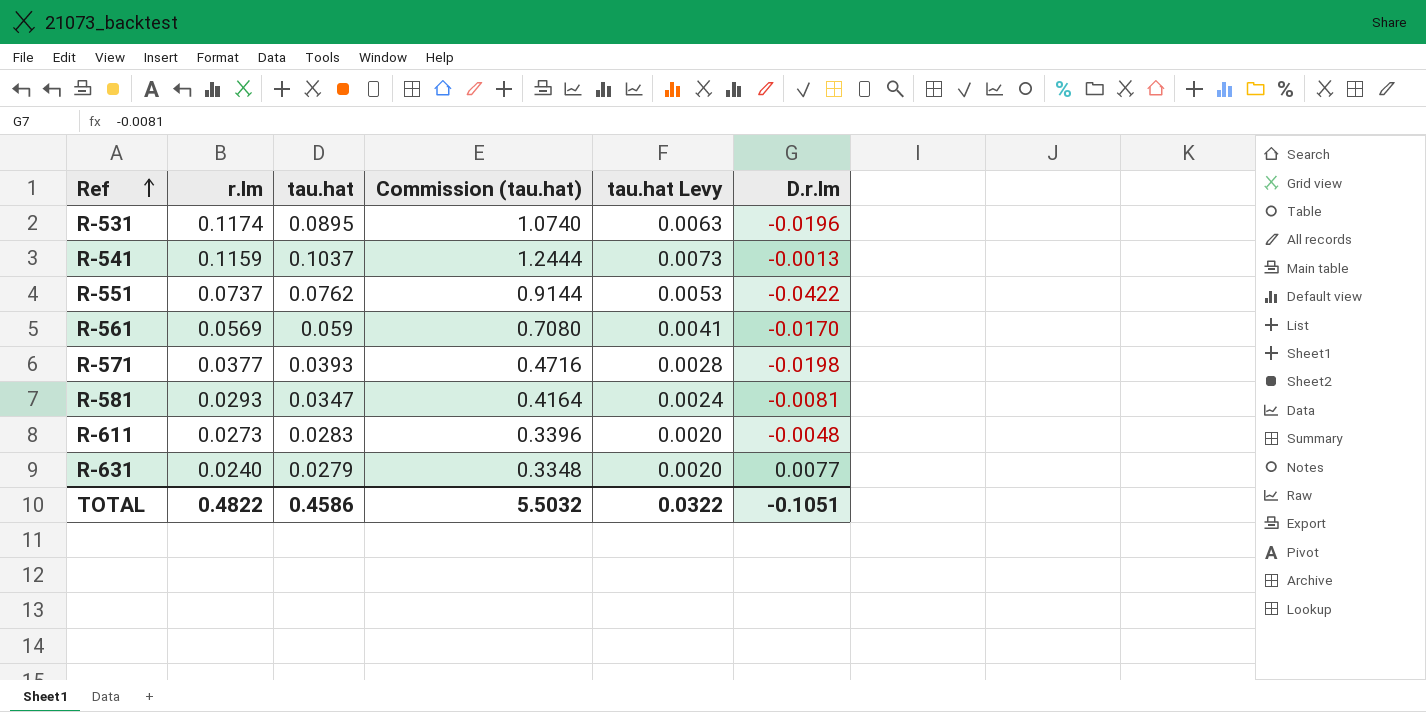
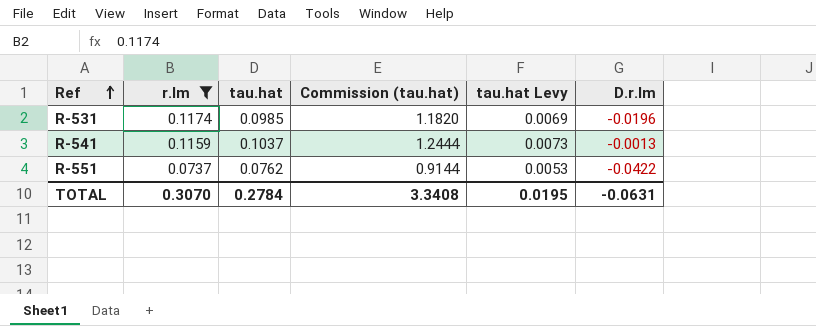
filter: none -> r.lm >= 0.0737
R-531 | tau.hat: 0.0895 -> 0.0985
R-531 | Commission (tau.hat): 1.0740 -> 1.1820
R-531 | tau.hat Levy: 0.0063 -> 0.0069
TOTAL | r.lm: 0.4822 -> 0.3070
TOTAL | tau.hat: 0.4586 -> 0.2784
TOTAL | Commission (tau.hat): 5.5032 -> 3.3408
TOTAL | tau.hat Levy: 0.0322 -> 0.0195
TOTAL | D.r.lm: -0.1051 -> -0.0631

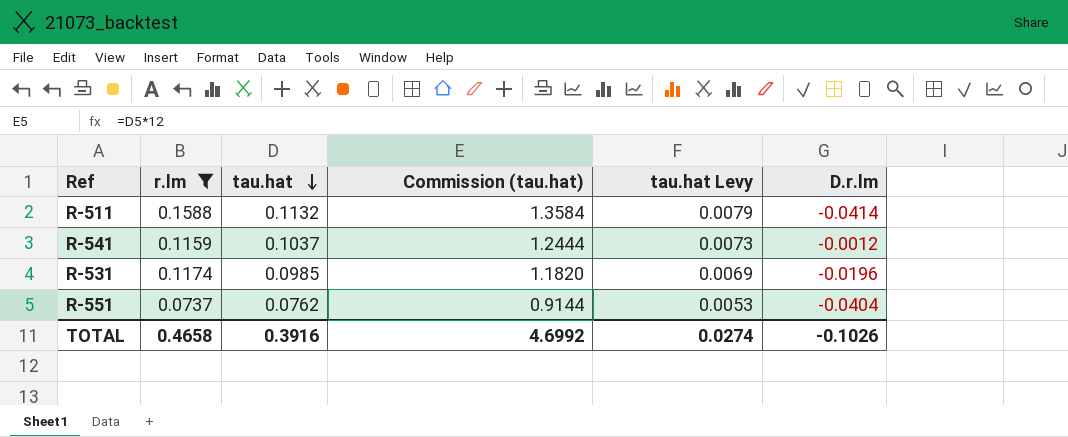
row order: Ref ascending -> tau.hat descending
row R-511: none -> 0.1588 | 0.1132 | 1.3584 | 0.0079 | -0.0414
R-541 | D.r.lm: -0.0013 -> -0.0012
R-551 | D.r.lm: -0.0422 -> -0.0404
TOTAL | r.lm: 0.3070 -> 0.4658
TOTAL | tau.hat: 0.2784 -> 0.3916
TOTAL | Commission (tau.hat): 3.3408 -> 4.6992
TOTAL | tau.hat Levy: 0.0195 -> 0.0274
TOTAL | D.r.lm: -0.0631 -> -0.1026

